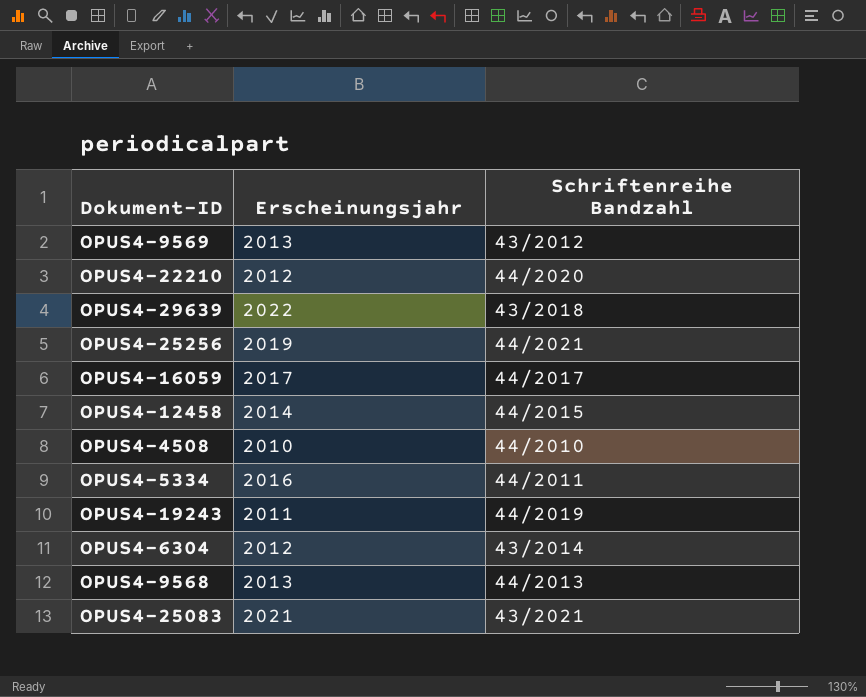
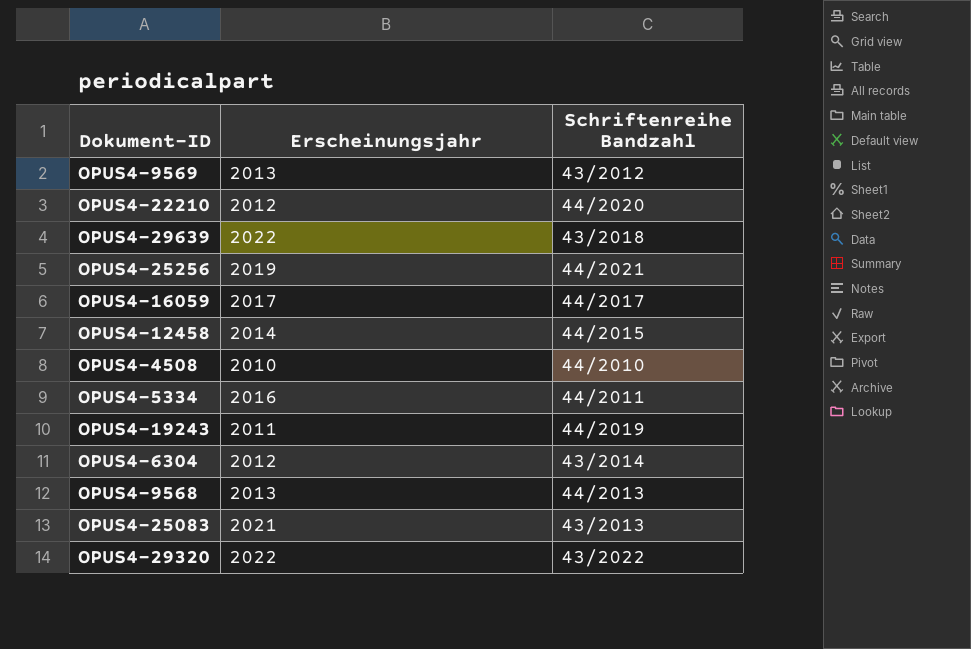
OPUS4-25083 | Schriftenreihe Bandzahl: 43/2021 -> 43/2013
row OPUS4-29320: none -> 2022 | 43/2022

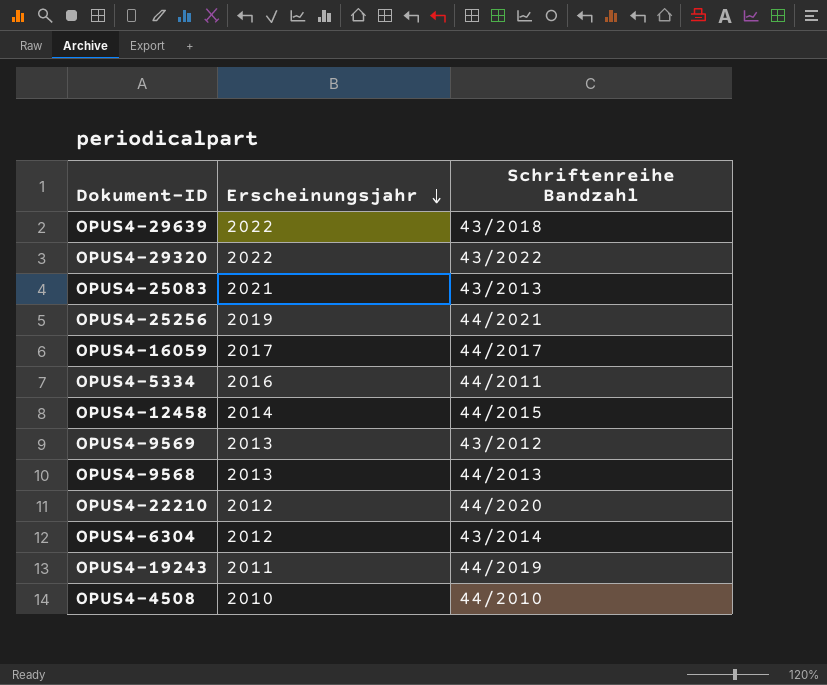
row order: none -> Erscheinungsjahr descending

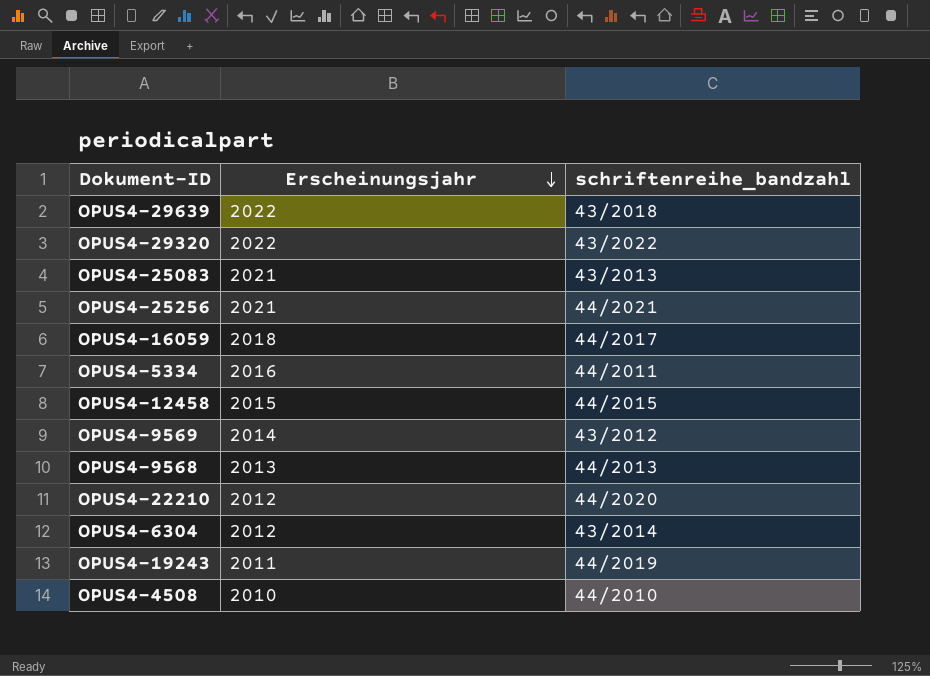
column name: Schriftenreihe Bandzahl -> schriftenreihe_bandzahl
OPUS4-25256 | Erscheinungsjahr: 2019 -> 2021
OPUS4-16059 | Erscheinungsjahr: 2017 -> 2018
OPUS4-12458 | Erscheinungsjahr: 2014 -> 2015
OPUS4-9569 | Erscheinungsjahr: 2013 -> 2014

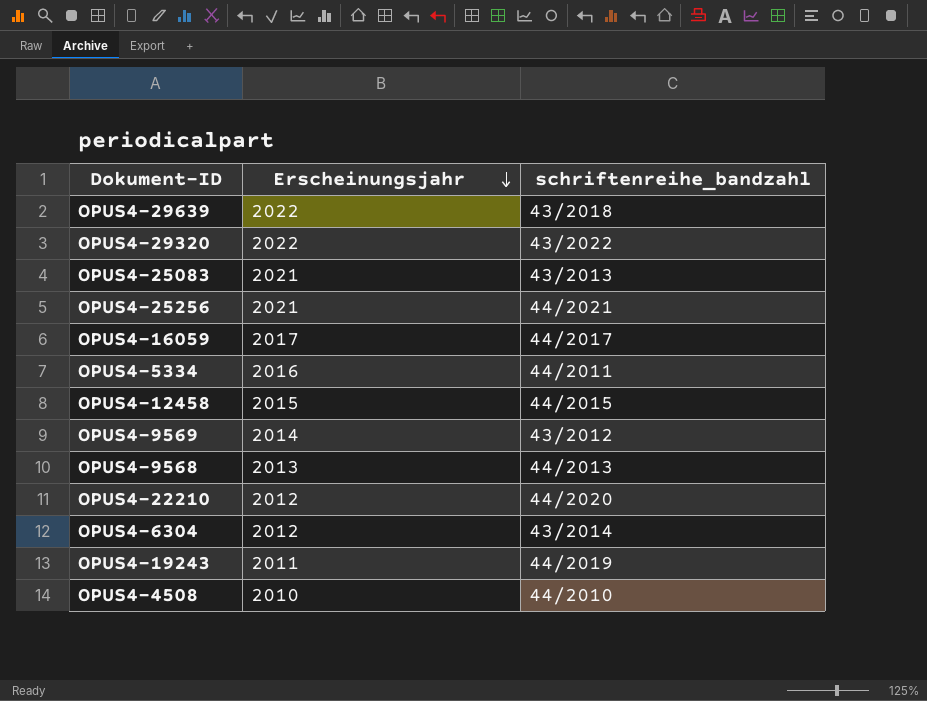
OPUS4-16059 | Erscheinungsjahr: 2018 -> 2017

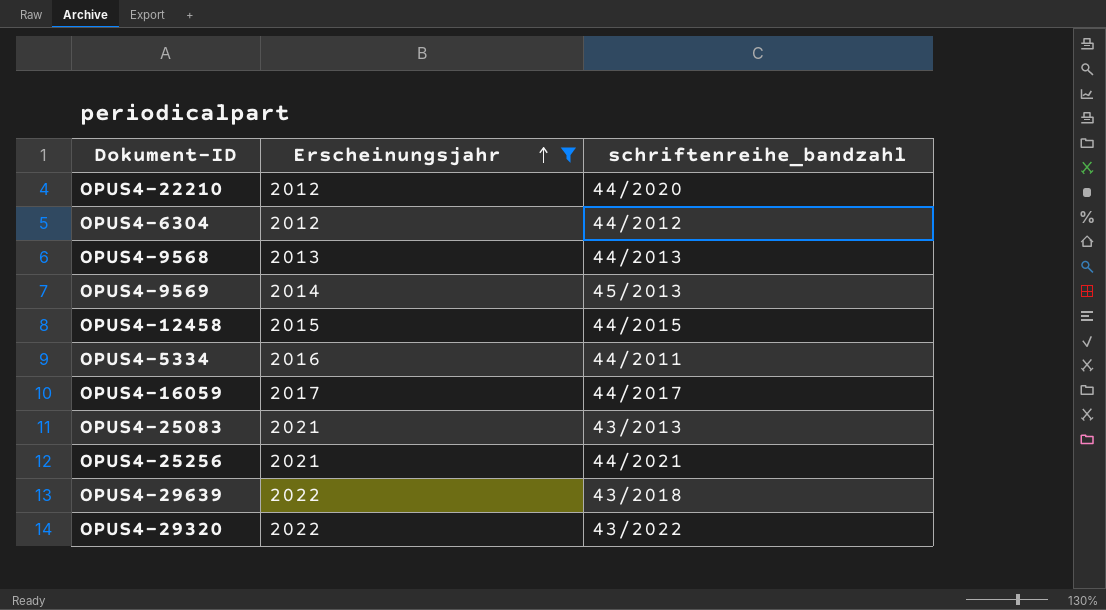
filter: none -> Erscheinungsjahr >= 2012
row order: Erscheinungsjahr descending -> Erscheinungsjahr ascending
OPUS4-6304 | schriftenreihe_bandzahl: 43/2014 -> 44/2012
OPUS4-9569 | schriftenreihe_bandzahl: 43/2012 -> 45/2013

